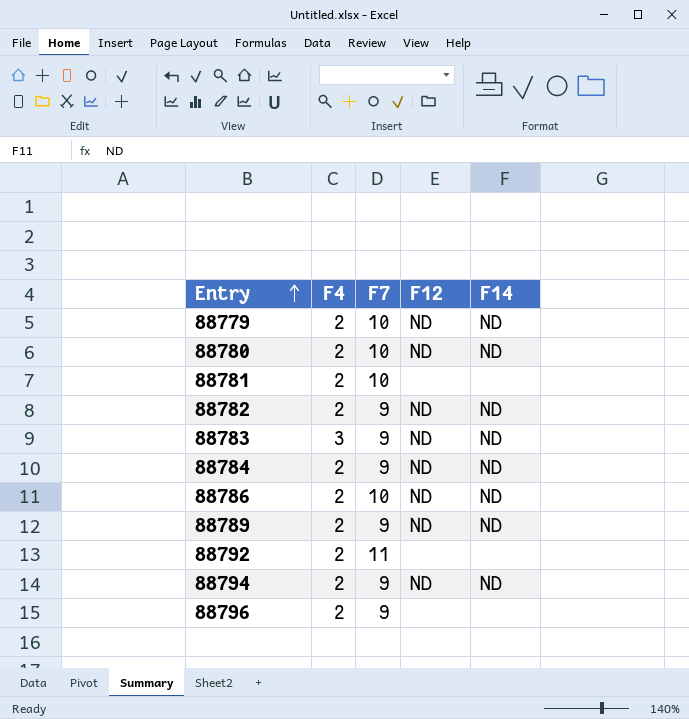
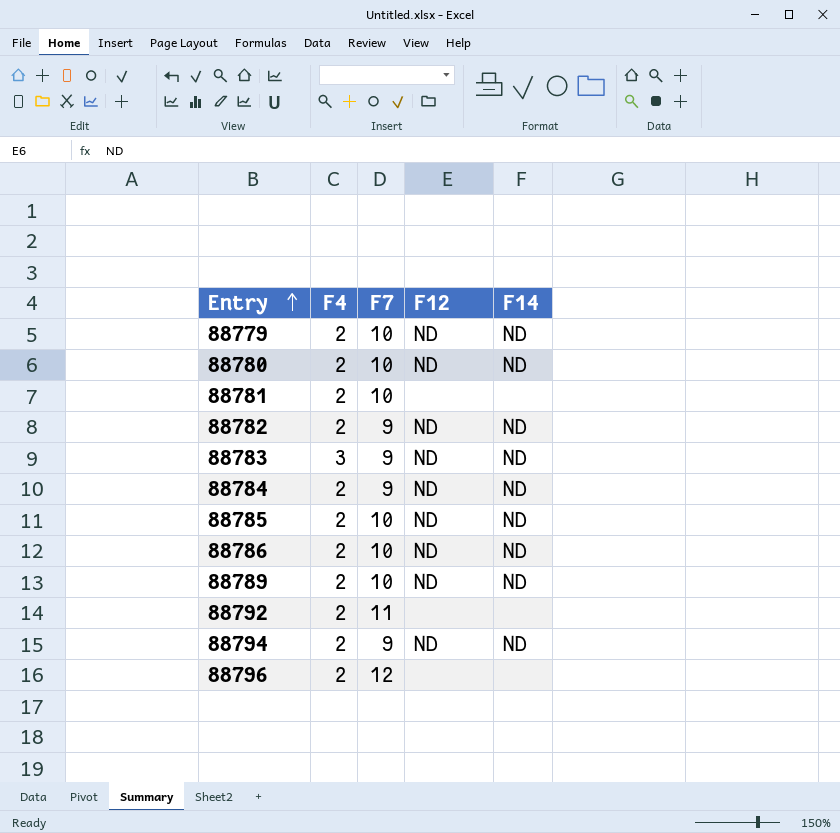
row 88785: none -> 2 | 10 | ND | ND
88789 | F7: 9 -> 10
88796 | F7: 9 -> 12

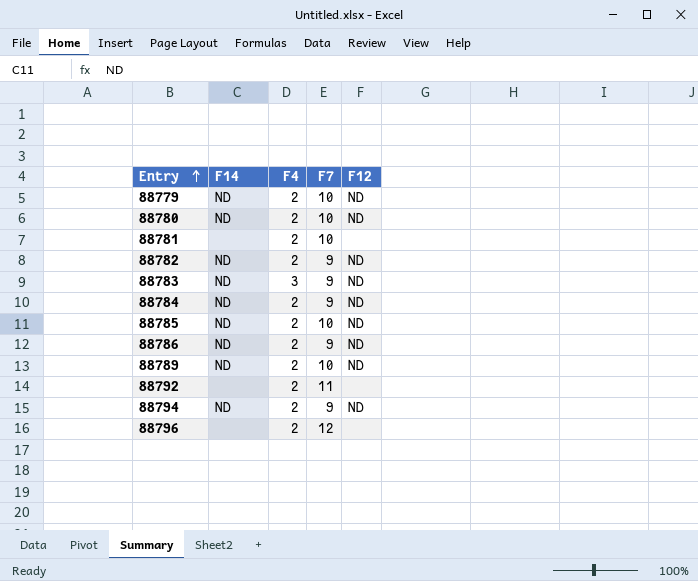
column F14 | position: 5 -> 2
88786 | F7: 10 -> 9

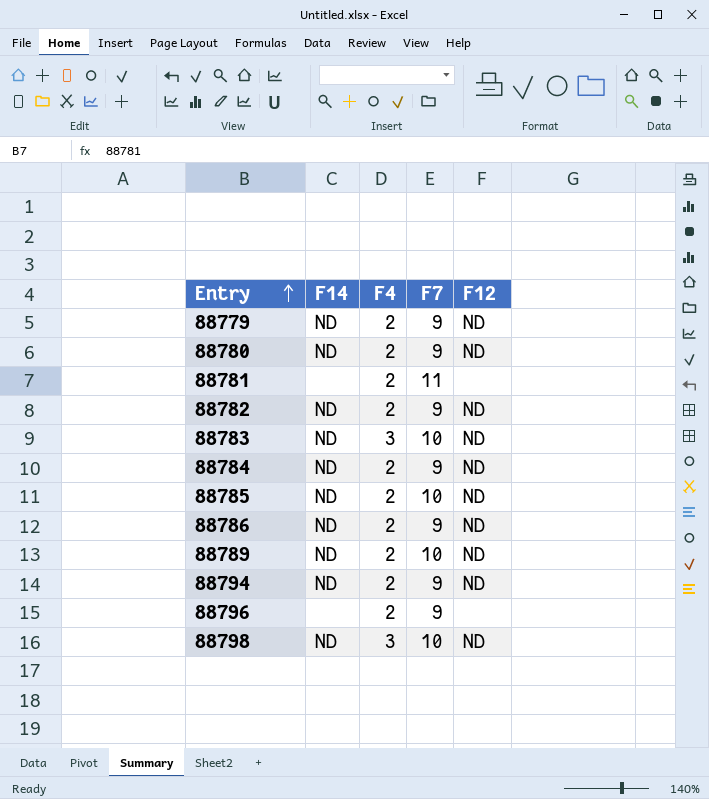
row 88792: none | 2 | 11 | none -> none
88779 | F7: 10 -> 9
88780 | F7: 10 -> 9
88781 | F7: 10 -> 11
88783 | F7: 9 -> 10
88796 | F7: 12 -> 9
row 88798: none -> ND | 3 | 10 | ND

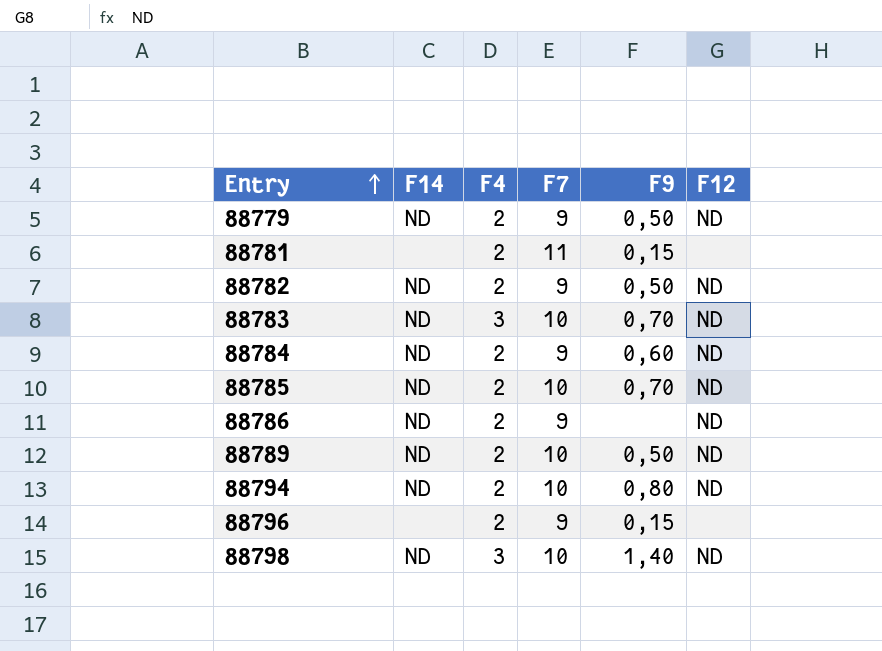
column F9 | position: none -> 5
row 88780: ND | 2 | 9 | ND -> none
88794 | F7: 9 -> 10

